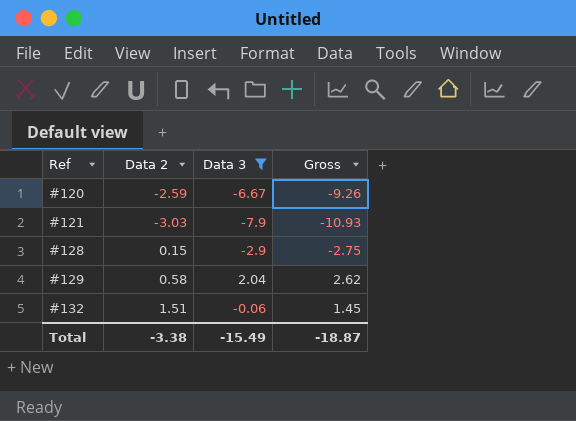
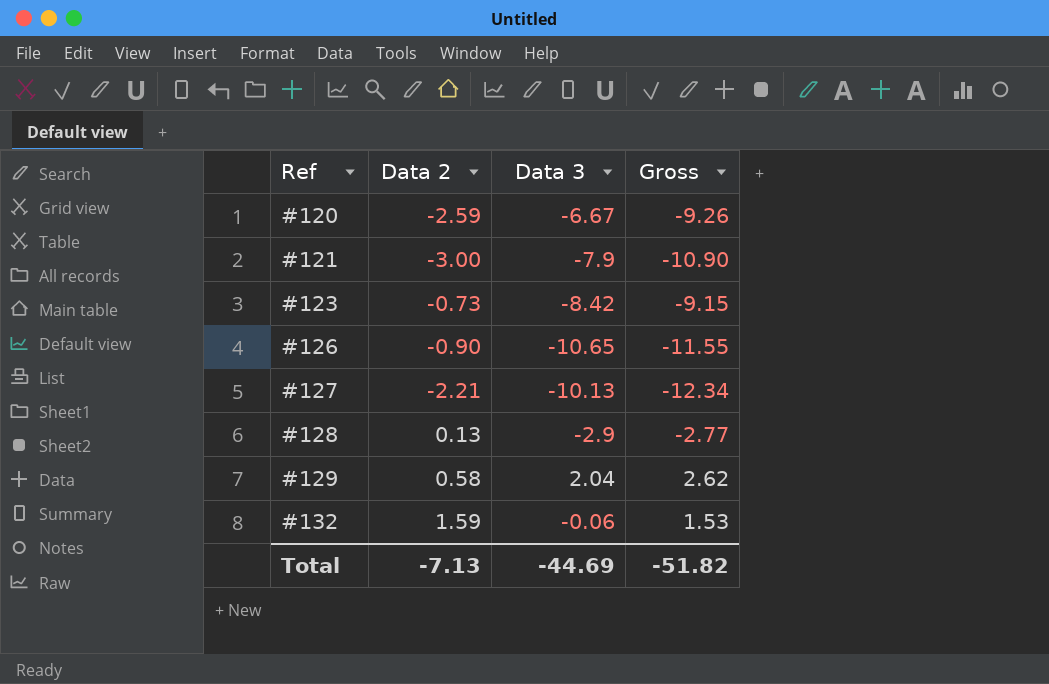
filter: Data 3 >= -7.9 -> none
#121 | Data 2: -3.03 -> -3.00
#121 | Gross: -10.93 -> -10.90
#128 | Data 2: 0.15 -> 0.13
#128 | Gross: -2.75 -> -2.77
#132 | Data 2: 1.51 -> 1.59
#132 | Gross: 1.45 -> 1.53
Total | Data 2: -3.38 -> -7.13
Total | Data 3: -15.49 -> -44.69
Total | Gross: -18.87 -> -51.82

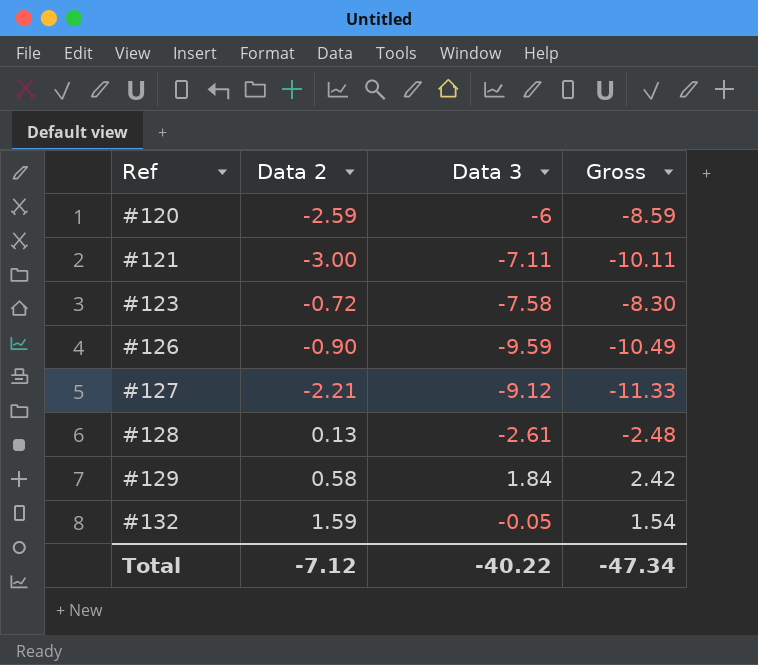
#120 | Data 3: -6.67 -> -6
#120 | Gross: -9.26 -> -8.59
#121 | Data 3: -7.9 -> -7.11
#121 | Gross: -10.90 -> -10.11
#123 | Data 2: -0.73 -> -0.72
#123 | Data 3: -8.42 -> -7.58
#123 | Gross: -9.15 -> -8.30
#126 | Data 3: -10.65 -> -9.59
#126 | Gross: -11.55 -> -10.49
#127 | Data 3: -10.13 -> -9.12
#127 | Gross: -12.34 -> -11.33
#128 | Data 3: -2.9 -> -2.61
#128 | Gross: -2.77 -> -2.48
#129 | Data 3: 2.04 -> 1.84
#129 | Gross: 2.62 -> 2.42
#132 | Data 3: -0.06 -> -0.05
#132 | Gross: 1.53 -> 1.54
Total | Data 2: -7.13 -> -7.12
Total | Data 3: -44.69 -> -40.22
Total | Gross: -51.82 -> -47.34

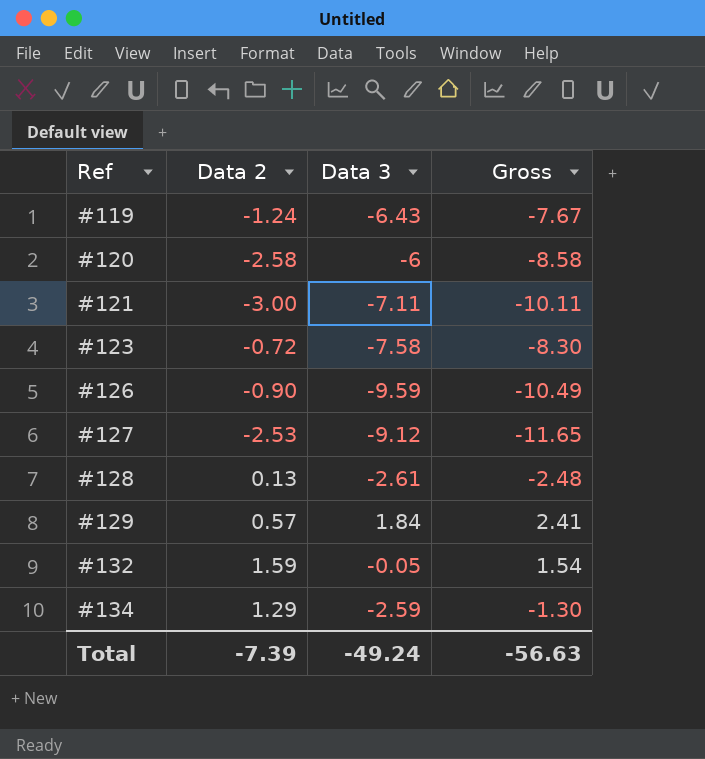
row #119: none -> -1.24 | -6.43 | -7.67
#120 | Data 2: -2.59 -> -2.58
#120 | Gross: -8.59 -> -8.58
#127 | Data 2: -2.21 -> -2.53
#127 | Gross: -11.33 -> -11.65
#129 | Data 2: 0.58 -> 0.57
#129 | Gross: 2.42 -> 2.41
row #134: none -> 1.29 | -2.59 | -1.30
Total | Data 2: -7.12 -> -7.39
Total | Data 3: -40.22 -> -49.24
Total | Gross: -47.34 -> -56.63

